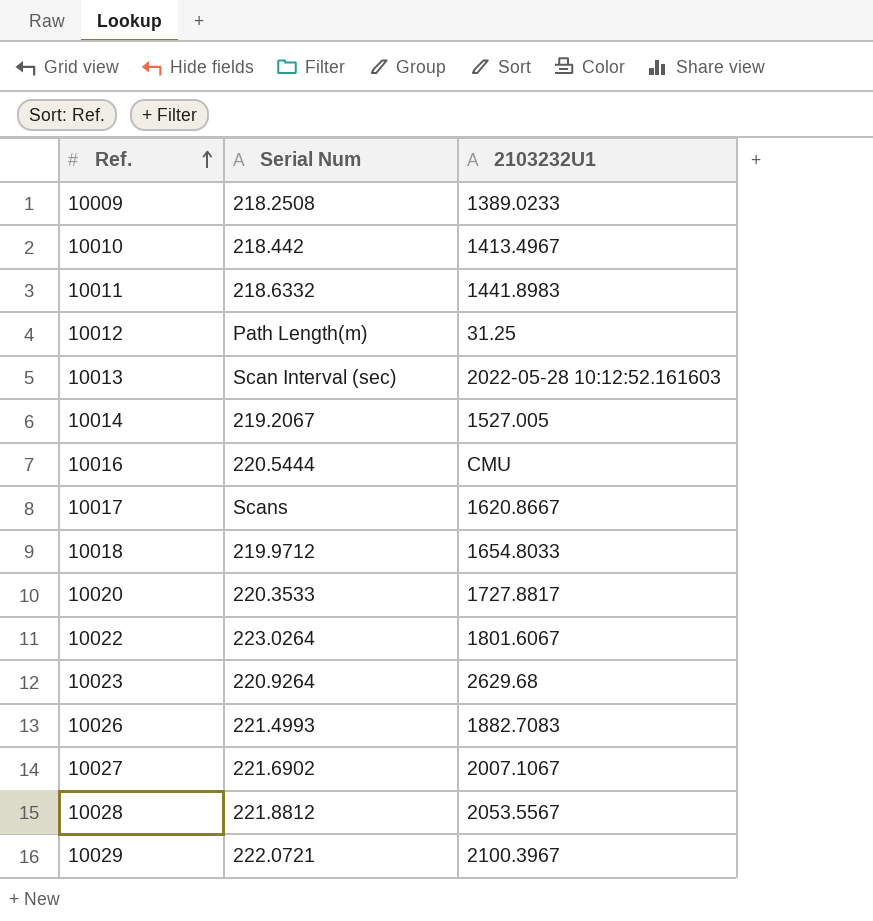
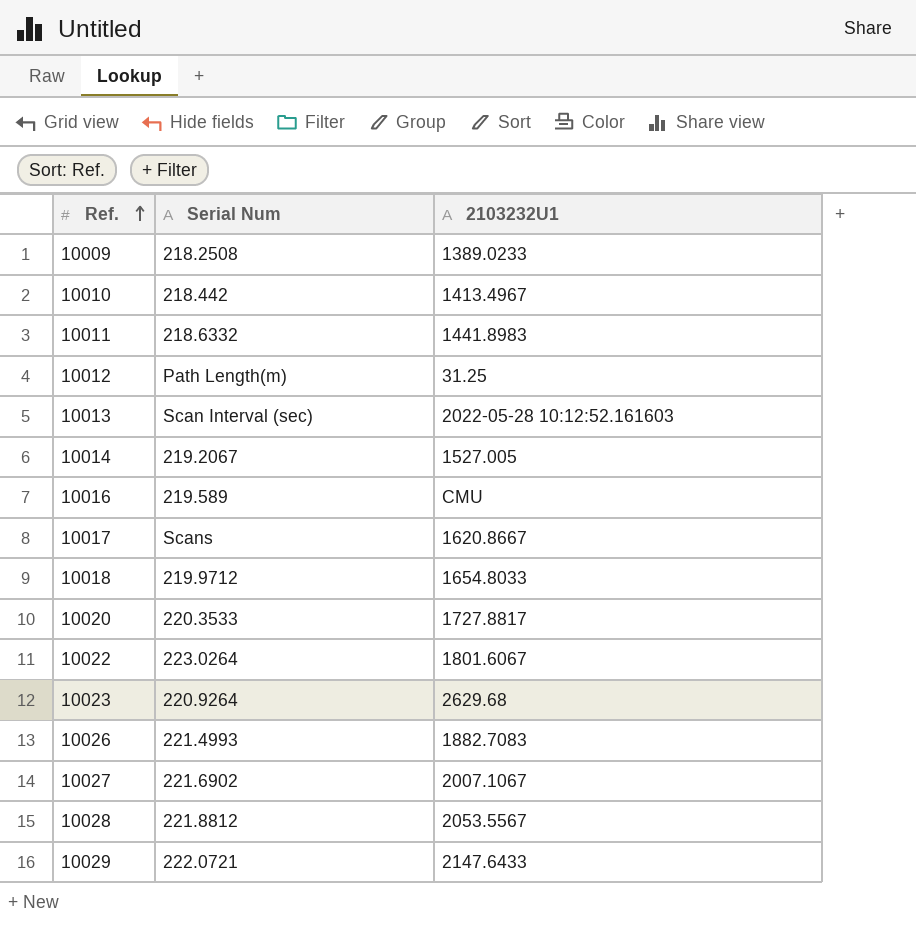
10016 | Serial Num: 220.5444 -> 219.589
10029 | 2103232U1: 2100.3967 -> 2147.6433

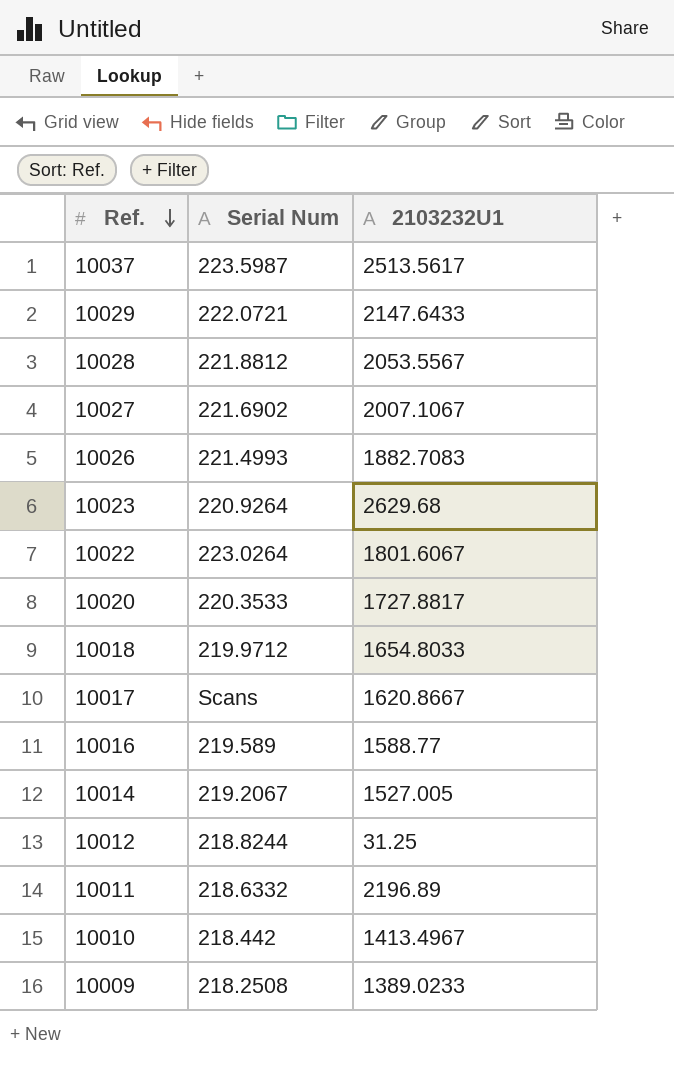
row order: Ref. ascending -> Ref. descending
row 10013: Scan Interval (sec) | 2022-05-28 10:12:52.161603 -> none
row 10037: none -> 223.5987 | 2513.5617
10016 | 2103232U1: CMU -> 1588.77
10012 | Serial Num: Path Length(m) -> 218.8244
10011 | 2103232U1: 1441.8983 -> 2196.89

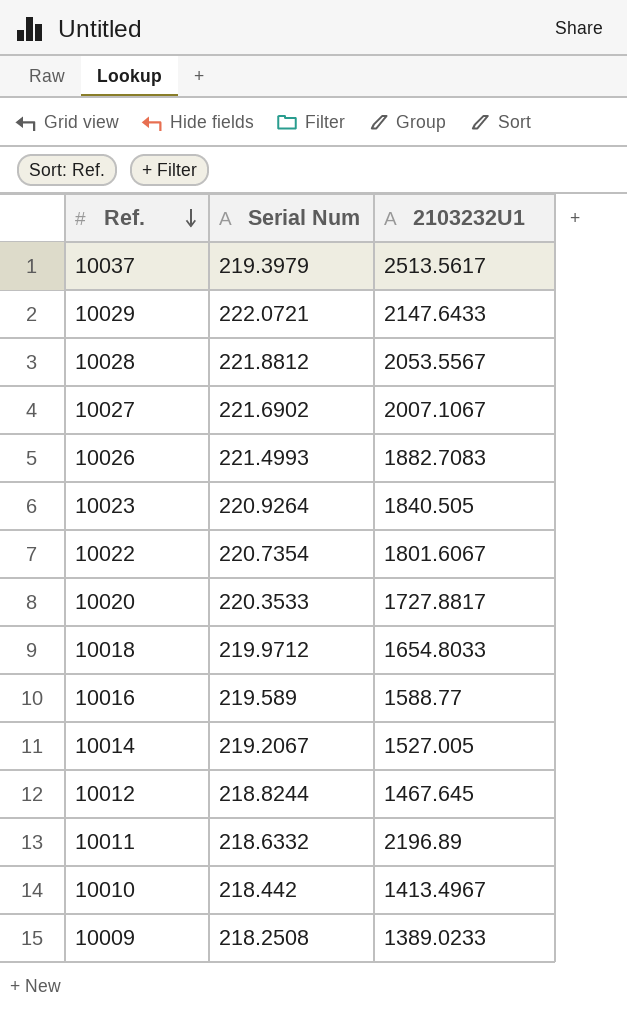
row 10017: Scans | 1620.8667 -> none
10037 | Serial Num: 223.5987 -> 219.3979
10023 | 2103232U1: 2629.68 -> 1840.505
10022 | Serial Num: 223.0264 -> 220.7354
10012 | 2103232U1: 31.25 -> 1467.645

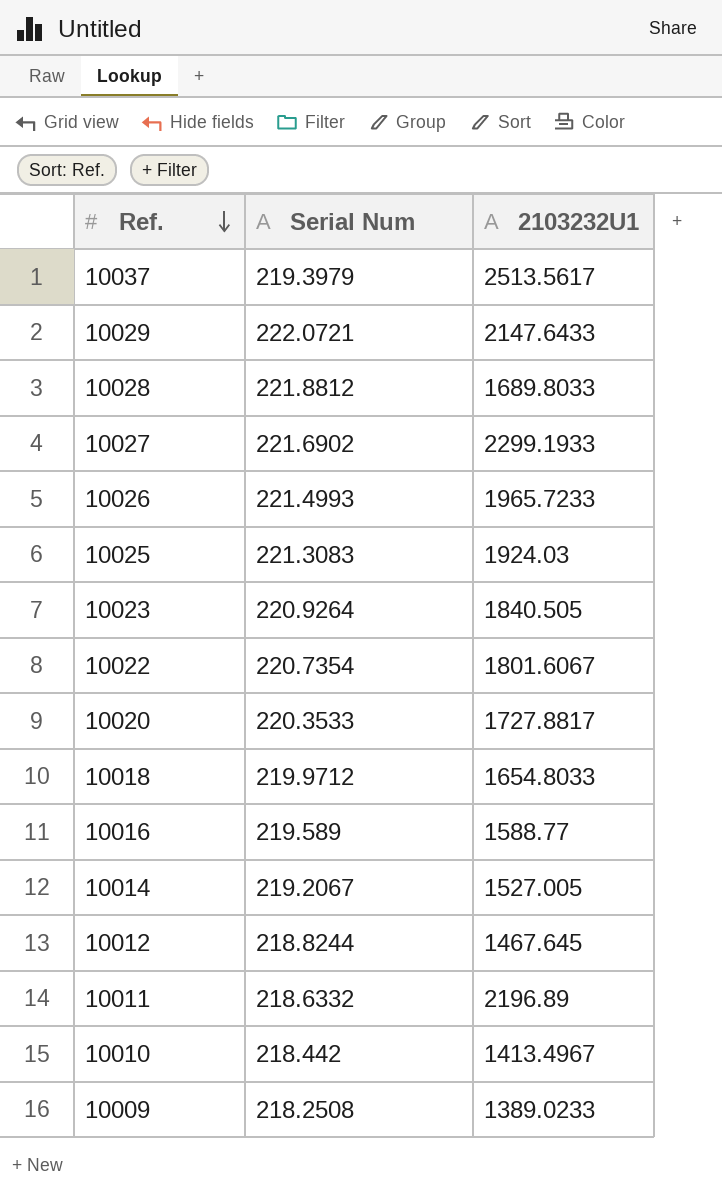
10028 | 2103232U1: 2053.5567 -> 1689.8033
10027 | 2103232U1: 2007.1067 -> 2299.1933
10026 | 2103232U1: 1882.7083 -> 1965.7233
row 10025: none -> 221.3083 | 1924.03

